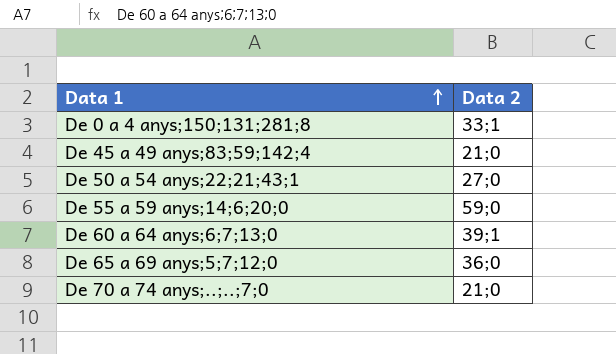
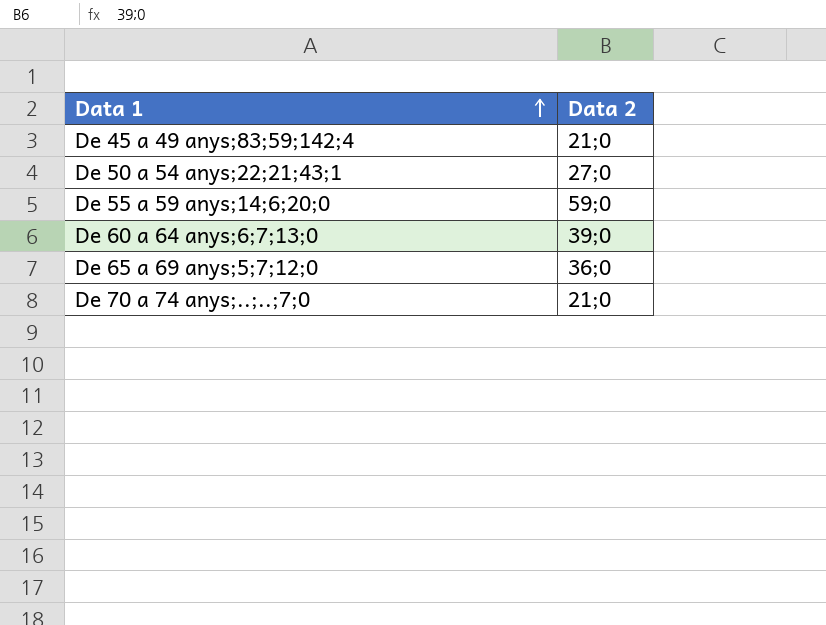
row De 0 a 4 anys;150;131;281;8: 33;1 -> none
De 60 a 64 anys;6;7;13;0 | Data 2: 39;1 -> 39;0

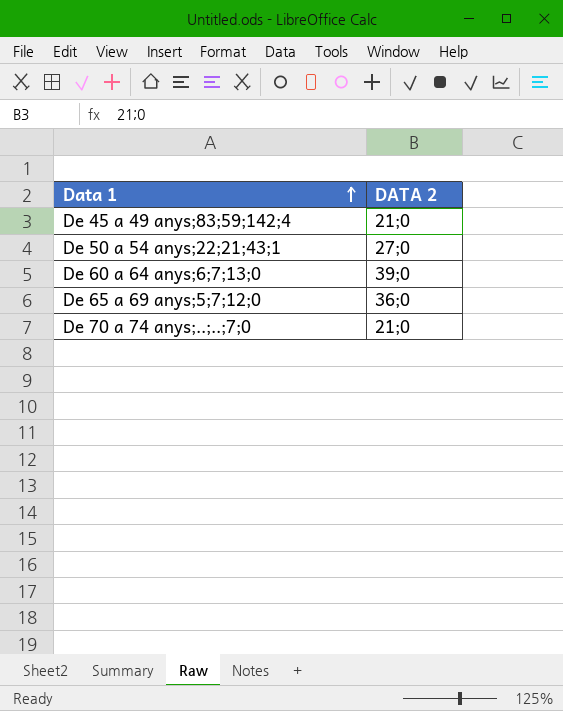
column name: Data 2 -> DATA 2
row De 55 a 59 anys;14;6;20;0: 59;0 -> none

